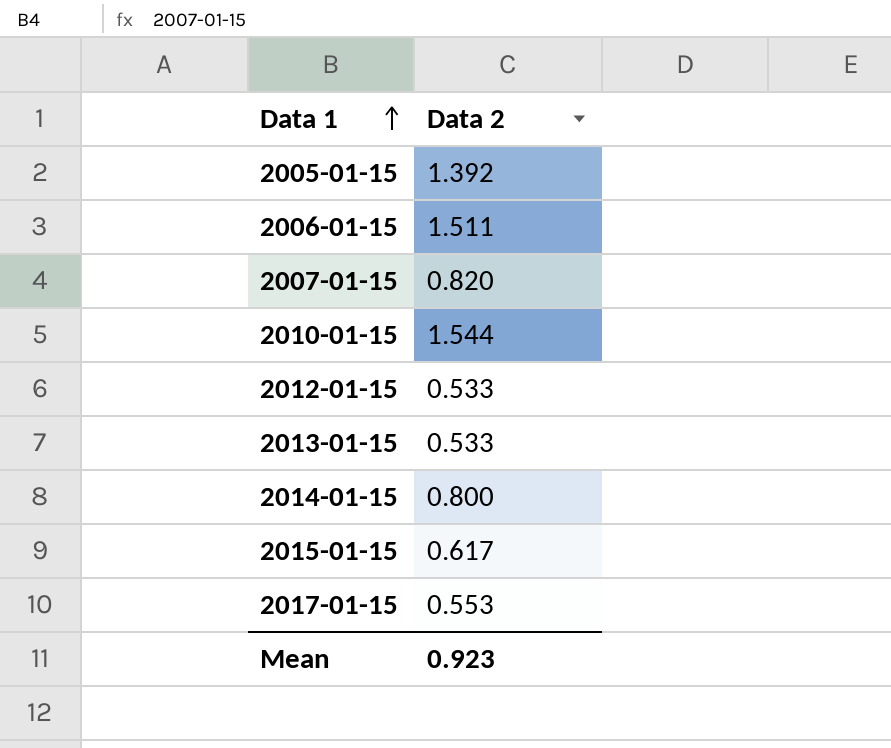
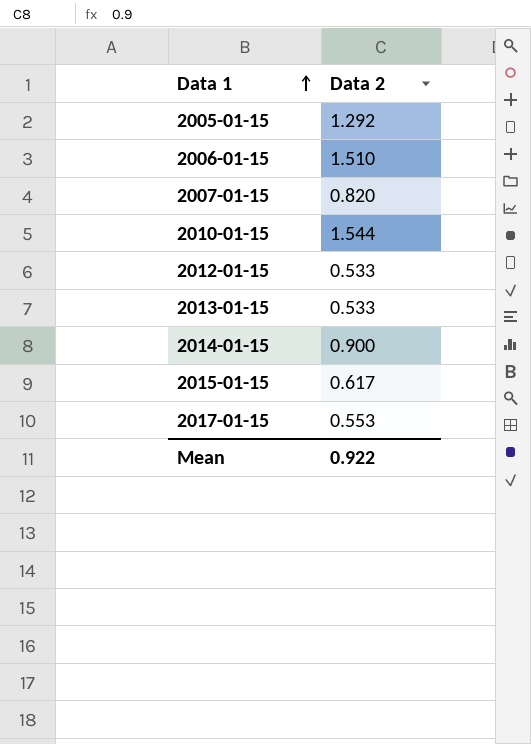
2005-01-15 | Data 2: 1.392 -> 1.292
2006-01-15 | Data 2: 1.511 -> 1.510
2014-01-15 | Data 2: 0.800 -> 0.900
Mean | Data 2: 0.923 -> 0.922

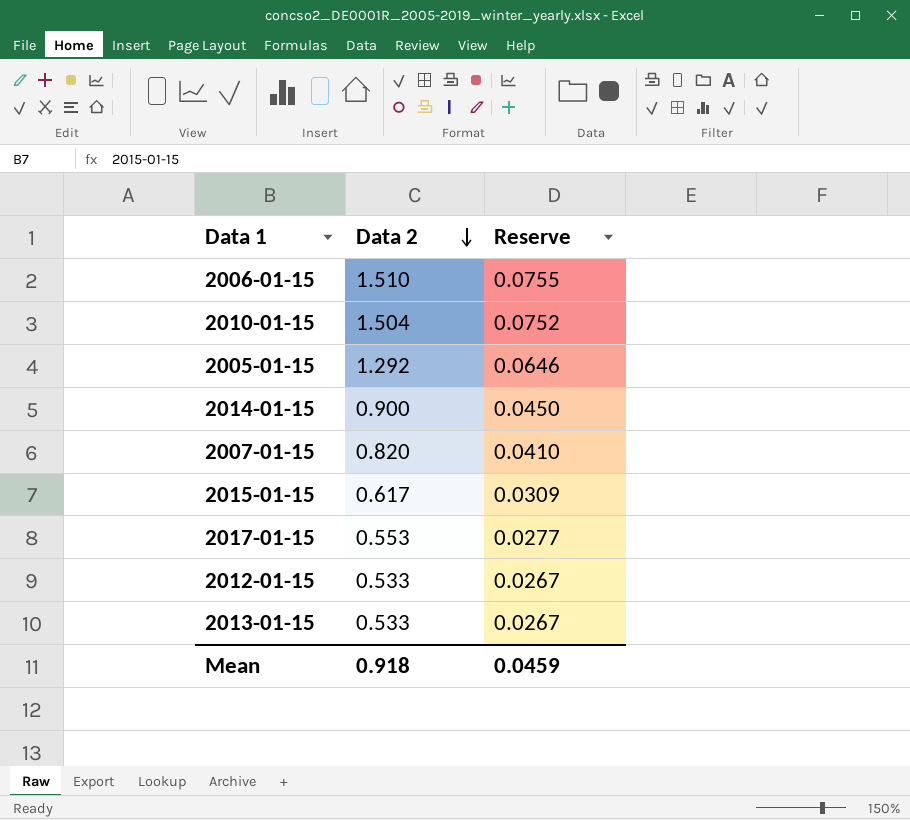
row order: Data 1 ascending -> Data 2 descending
column Reserve | formula: none -> [Data 2] * 0.05
2010-01-15 | Data 2: 1.544 -> 1.504
Mean | Data 2: 0.922 -> 0.918

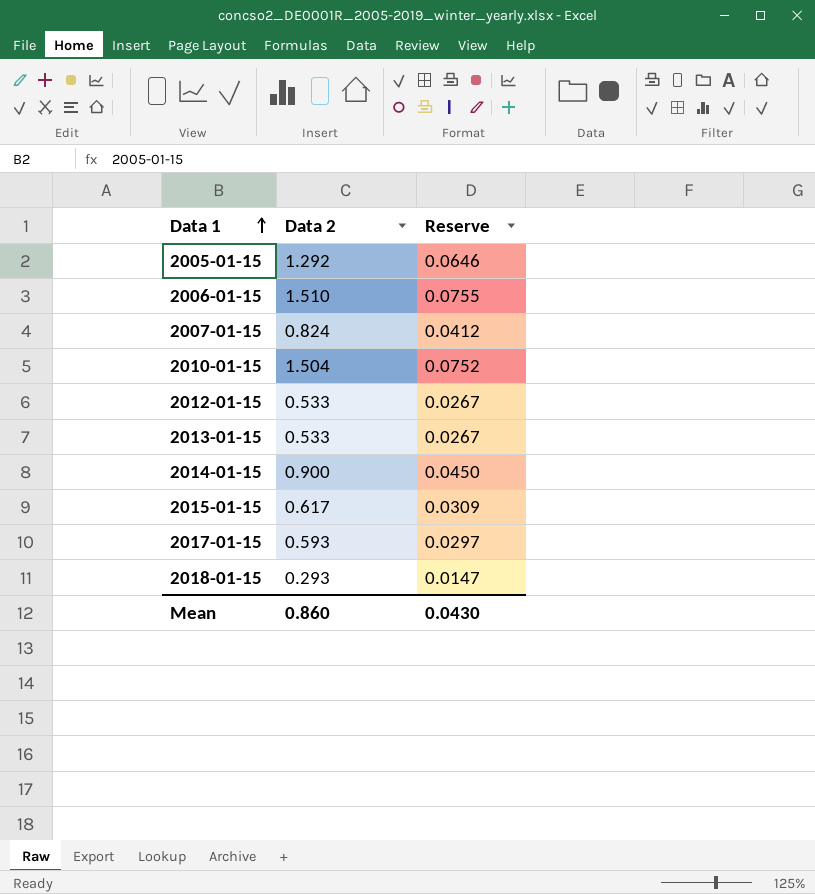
row order: Data 2 descending -> Data 1 ascending
2007-01-15 | Data 2: 0.820 -> 0.824
2007-01-15 | Reserve: 0.0410 -> 0.0412
2017-01-15 | Data 2: 0.553 -> 0.593
2017-01-15 | Reserve: 0.0277 -> 0.0297
row 2018-01-15: none -> 0.293 | 0.0147
Mean | Data 2: 0.918 -> 0.860
Mean | Reserve: 0.0459 -> 0.0430

